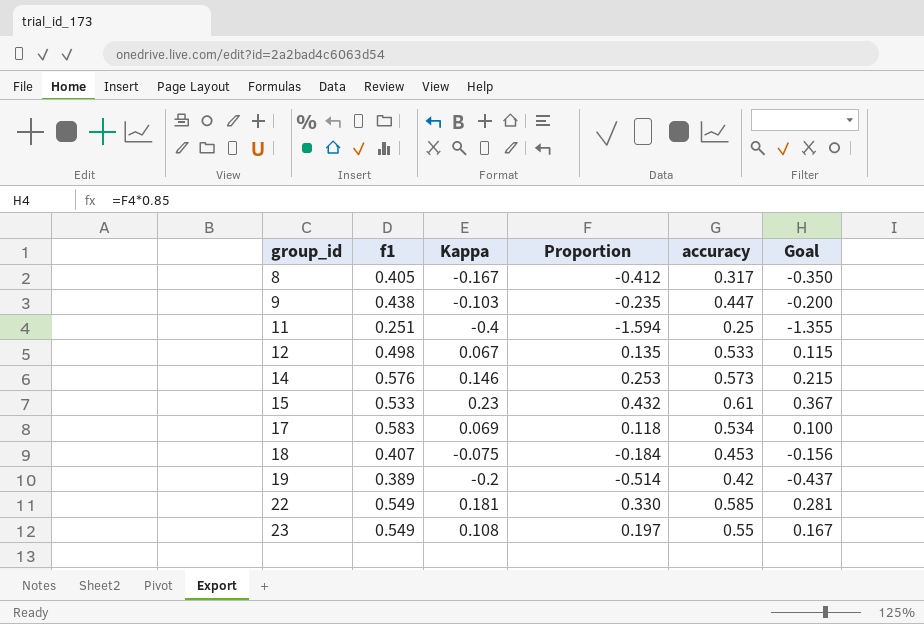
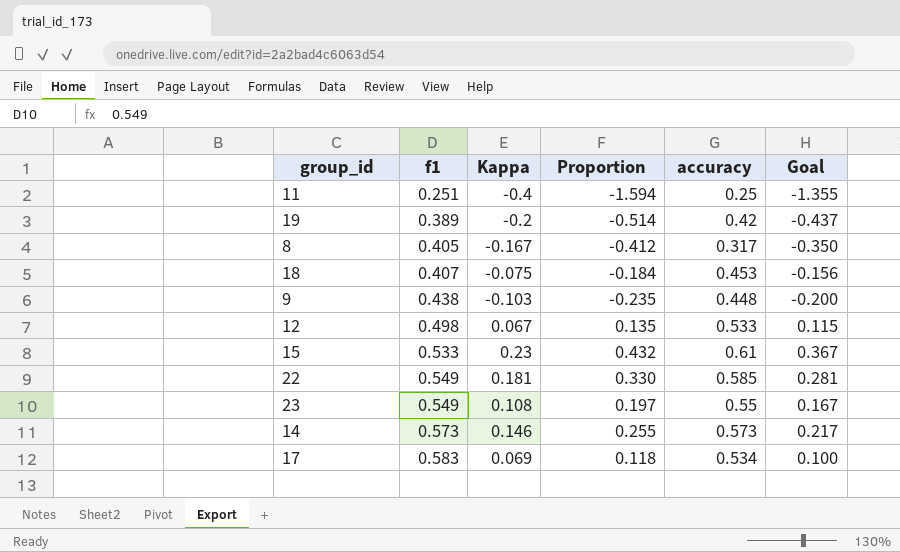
row order: group_id ascending -> f1 ascending
9 | accuracy: 0.447 -> 0.448
14 | f1: 0.576 -> 0.573
14 | Proportion: 0.253 -> 0.255
14 | Goal: 0.215 -> 0.217

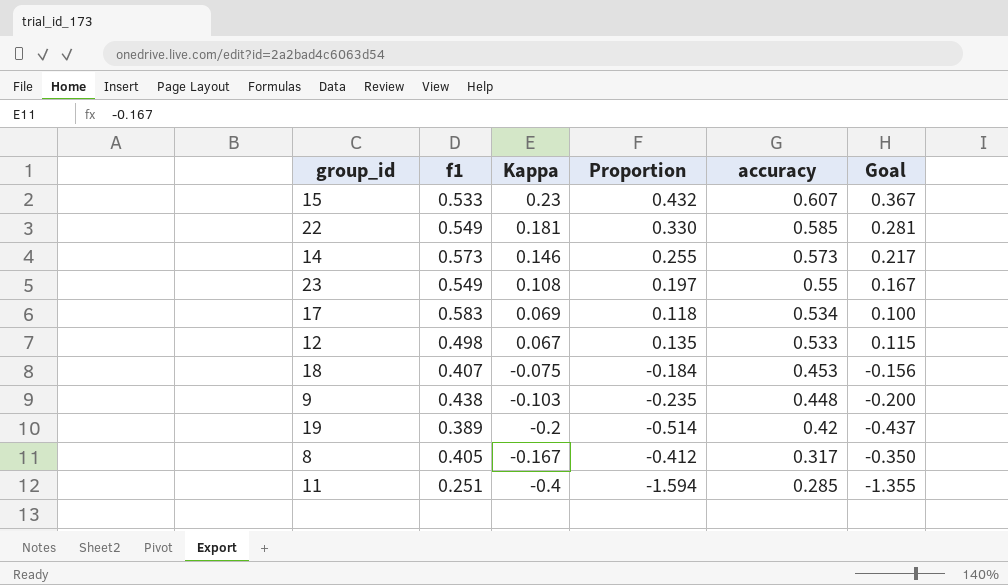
row order: f1 ascending -> accuracy descending
15 | accuracy: 0.61 -> 0.607
11 | accuracy: 0.25 -> 0.285

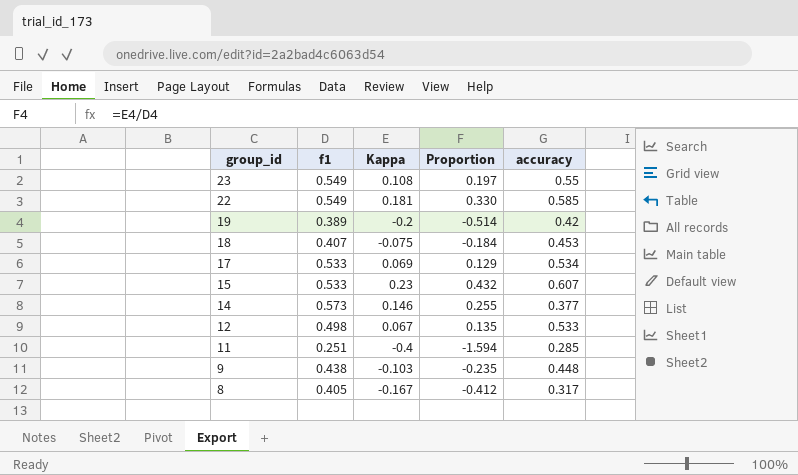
row order: accuracy descending -> group_id descending
column Goal | formula: [Proportion] * 0.85 -> none
17 | f1: 0.583 -> 0.533
17 | Proportion: 0.118 -> 0.129
14 | accuracy: 0.573 -> 0.377

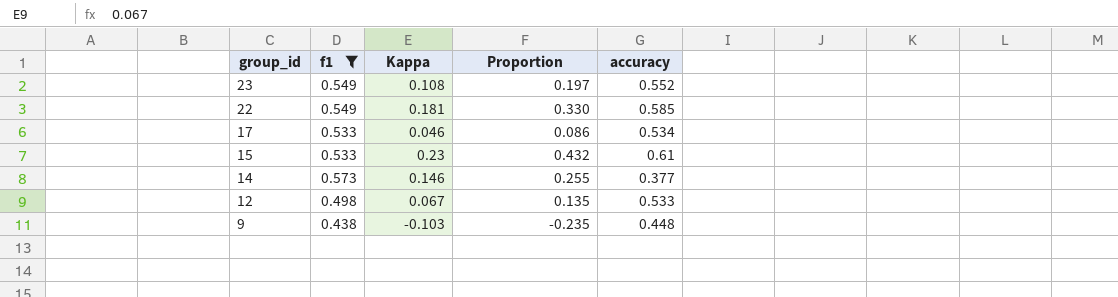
filter: none -> f1 >= 0.438
23 | accuracy: 0.55 -> 0.552
17 | Kappa: 0.069 -> 0.046
17 | Proportion: 0.129 -> 0.086
15 | accuracy: 0.607 -> 0.61

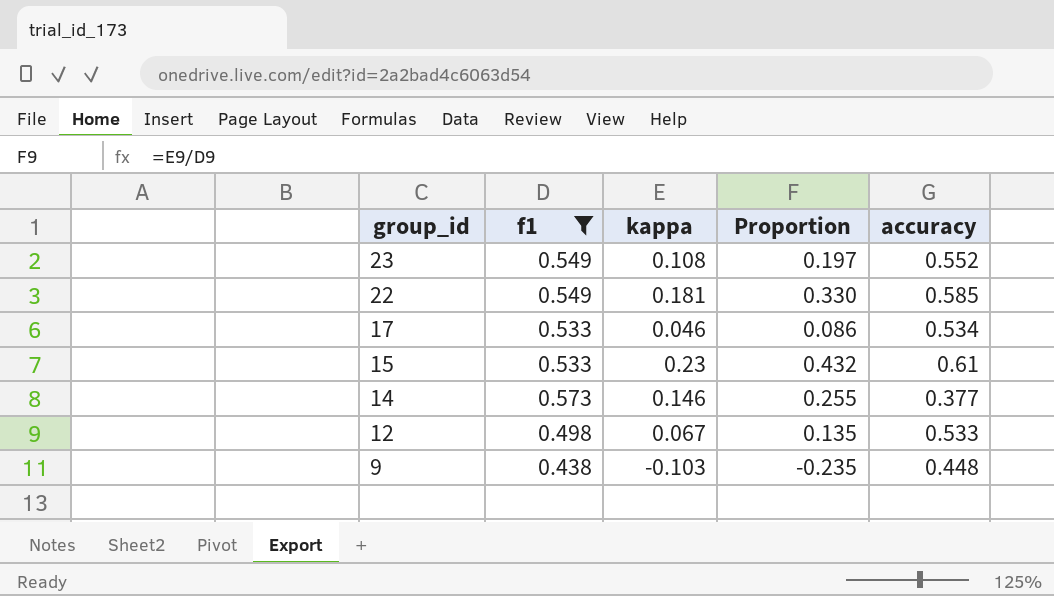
column name: Kappa -> kappa

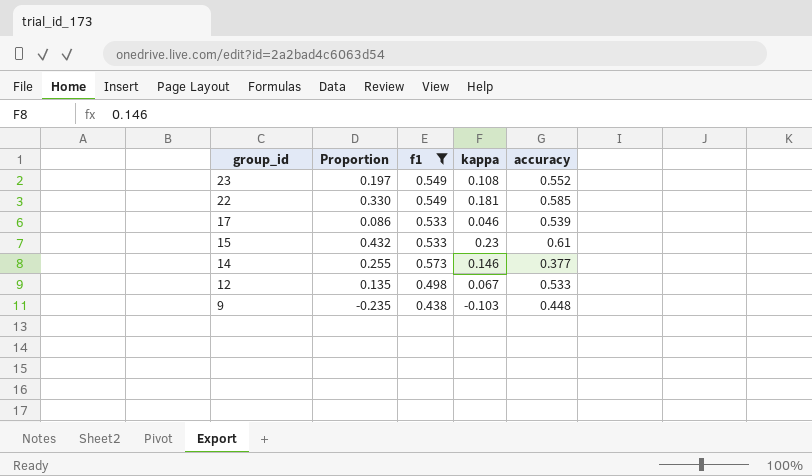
column Proportion | position: 4 -> 2
17 | accuracy: 0.534 -> 0.539

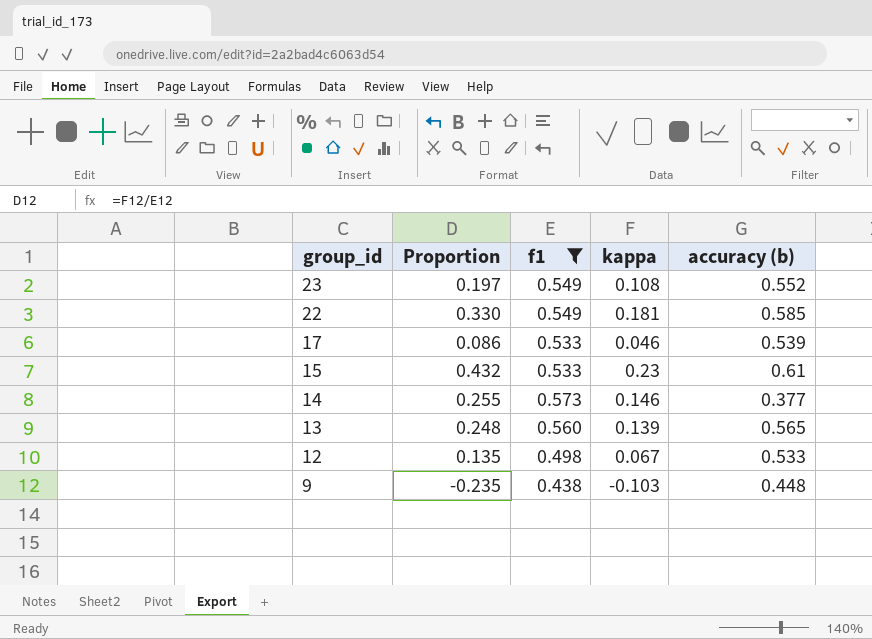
column name: accuracy -> accuracy (b)
row 13: none -> 0.248 | 0.560 | 0.139 | 0.565

